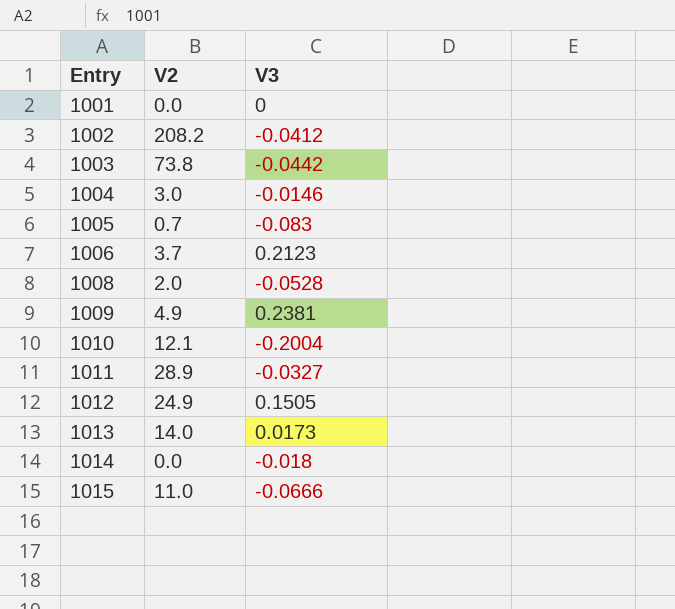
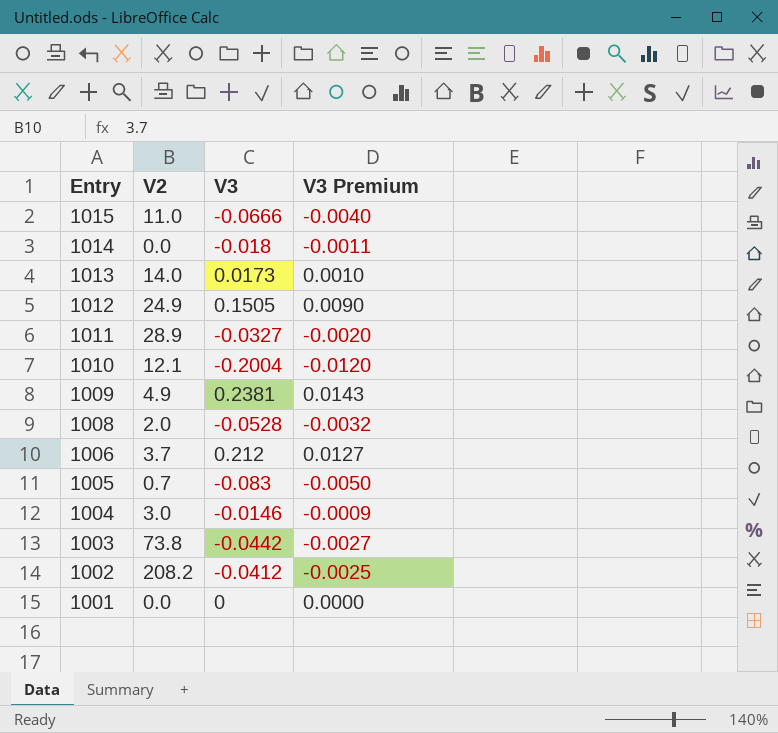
row order: Entry ascending -> Entry descending
column V3 Premium | formula: none -> [V3] * 0.06
1006 | V3: 0.2123 -> 0.212

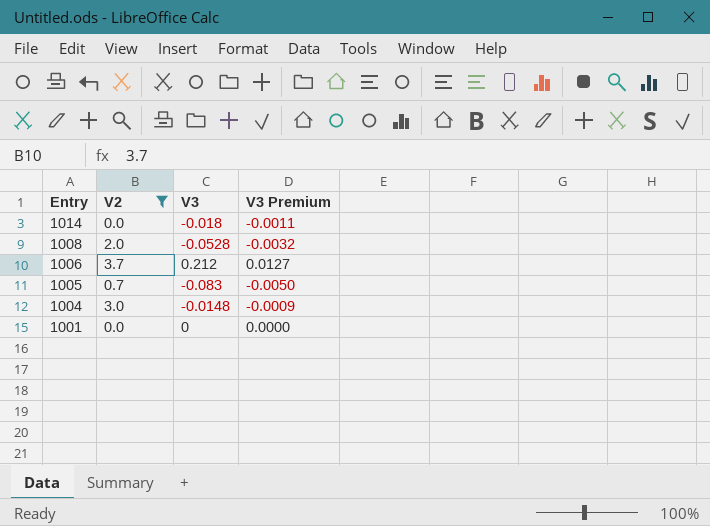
filter: none -> V2 <= 3.7
1004 | V3: -0.0146 -> -0.0148

